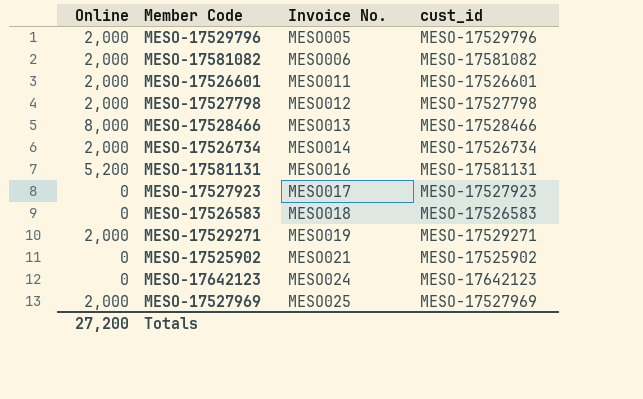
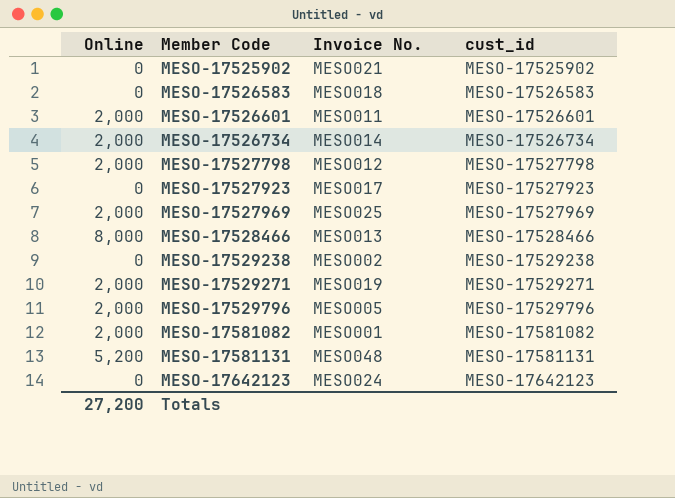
row order: Invoice No. ascending -> Member Code ascending
row MESO-17529238: none -> 0 | MESO002 | MESO-17529238
MESO-17581082 | Invoice No.: MESO006 -> MESO001
MESO-17581131 | Invoice No.: MESO016 -> MESO048

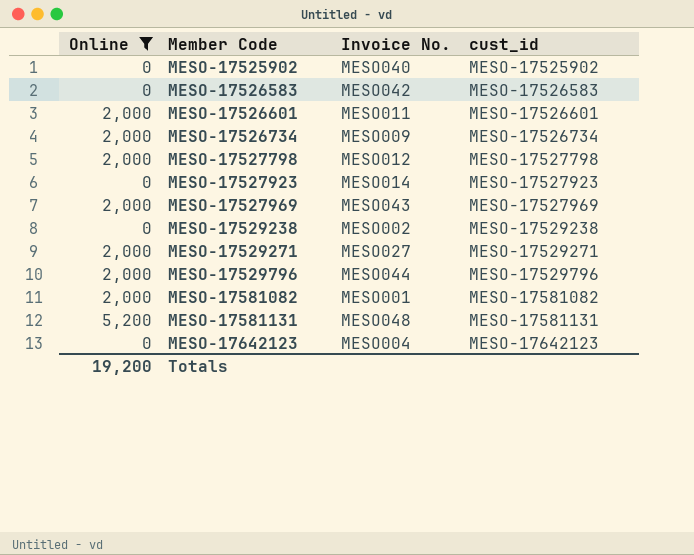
filter: none -> Online != 8,000
MESO-17525902 | Invoice No.: MESO021 -> MESO040
MESO-17526583 | Invoice No.: MESO018 -> MESO042
MESO-17526734 | Invoice No.: MESO014 -> MESO009
MESO-17527923 | Invoice No.: MESO017 -> MESO014
MESO-17527969 | Invoice No.: MESO025 -> MESO043
MESO-17529271 | Invoice No.: MESO019 -> MESO027
MESO-17529796 | Invoice No.: MESO005 -> MESO044
MESO-17642123 | Invoice No.: MESO024 -> MESO004
Totals | Online: 27,200 -> 19,200

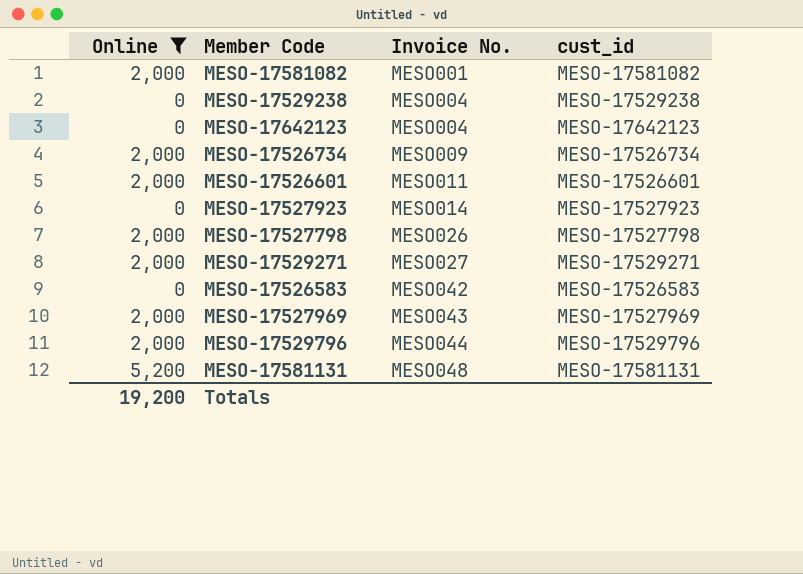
row order: Member Code ascending -> Invoice No. ascending
row MESO-17525902: 0 | MESO040 | MESO-17525902 -> none
MESO-17529238 | Invoice No.: MESO002 -> MESO004
MESO-17527798 | Invoice No.: MESO012 -> MESO026

